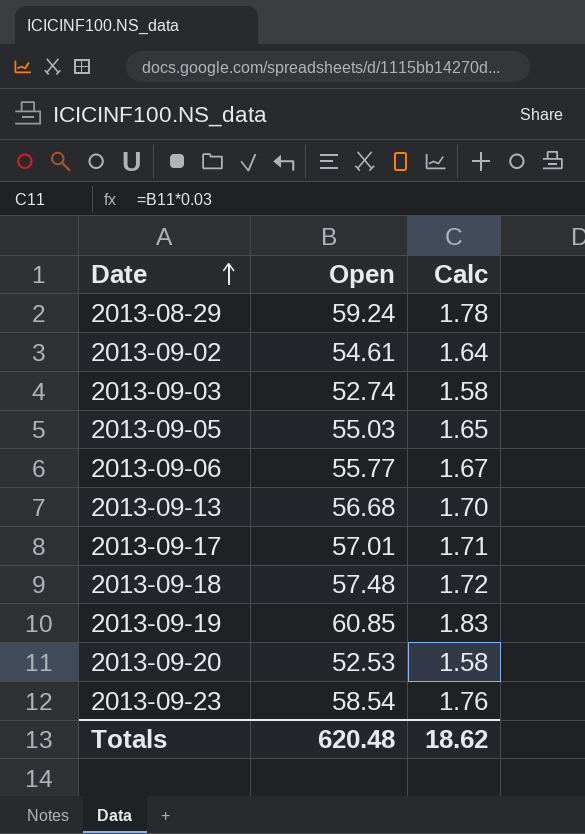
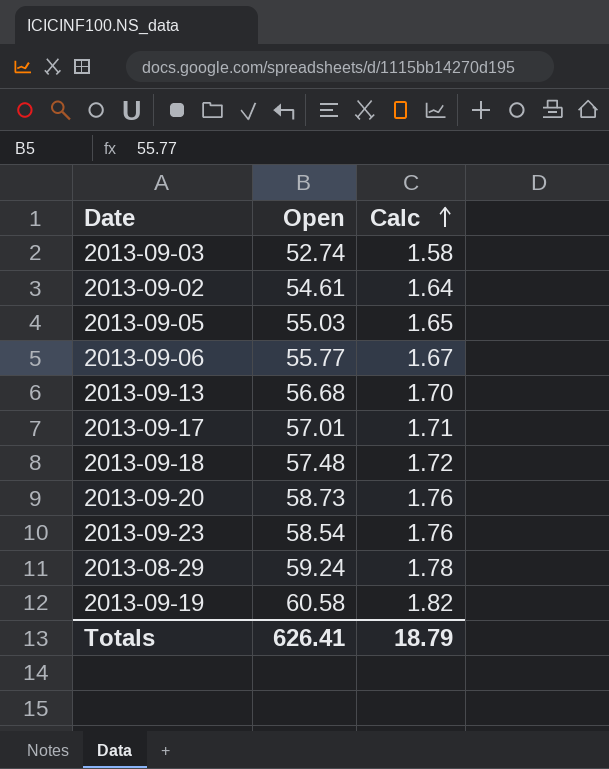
row order: Date ascending -> Calc ascending
2013-09-20 | Open: 52.53 -> 58.73
2013-09-20 | Calc: 1.58 -> 1.76
2013-09-19 | Open: 60.85 -> 60.58
2013-09-19 | Calc: 1.83 -> 1.82
Totals | Open: 620.48 -> 626.41
Totals | Calc: 18.62 -> 18.79

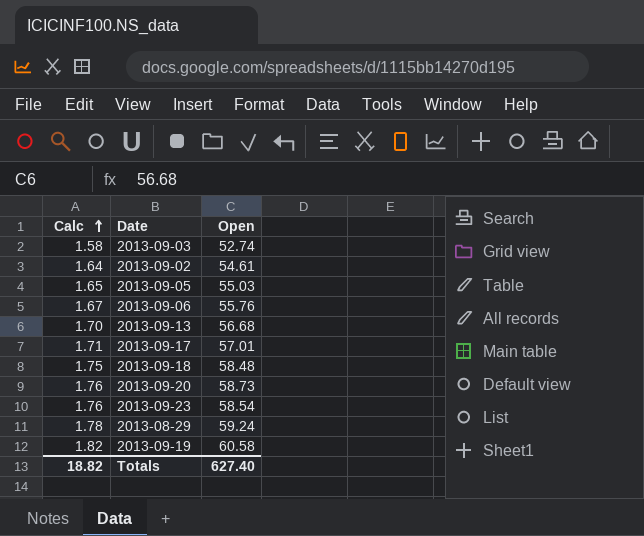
column Calc | position: 3 -> 1
2013-09-06 | Open: 55.77 -> 55.76
2013-09-18 | Calc: 1.72 -> 1.75
2013-09-18 | Open: 57.48 -> 58.48
Totals | Calc: 18.79 -> 18.82
Totals | Open: 626.41 -> 627.40

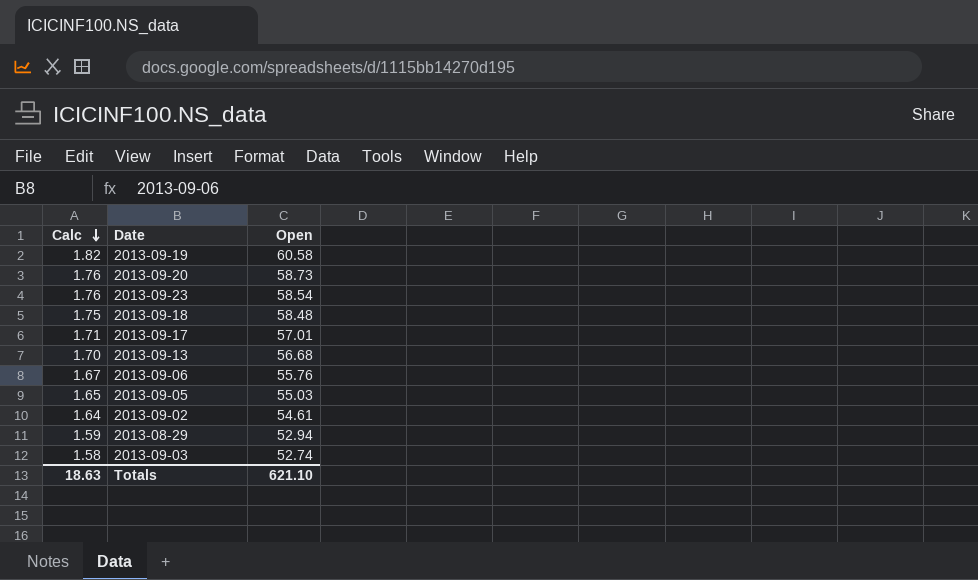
row order: Calc ascending -> Calc descending
2013-08-29 | Calc: 1.78 -> 1.59
2013-08-29 | Open: 59.24 -> 52.94
Totals | Calc: 18.82 -> 18.63
Totals | Open: 627.40 -> 621.10

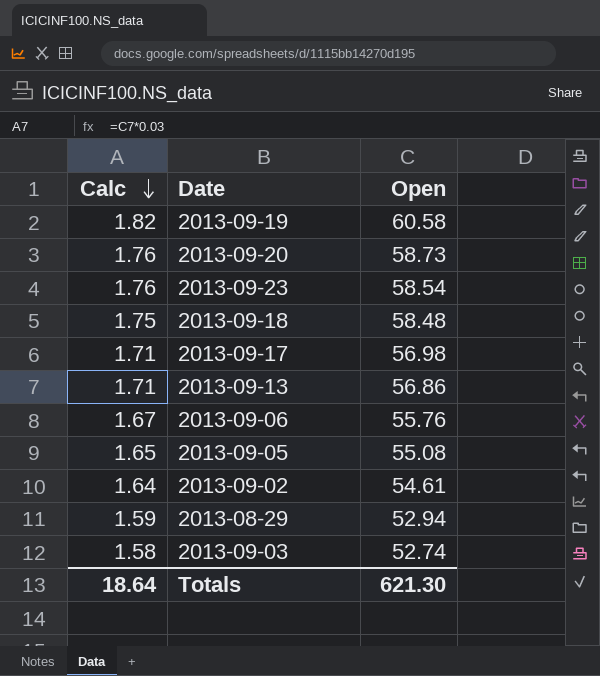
2013-09-17 | Open: 57.01 -> 56.98
2013-09-13 | Calc: 1.70 -> 1.71
2013-09-13 | Open: 56.68 -> 56.86
2013-09-05 | Open: 55.03 -> 55.08
Totals | Calc: 18.63 -> 18.64
Totals | Open: 621.10 -> 621.30

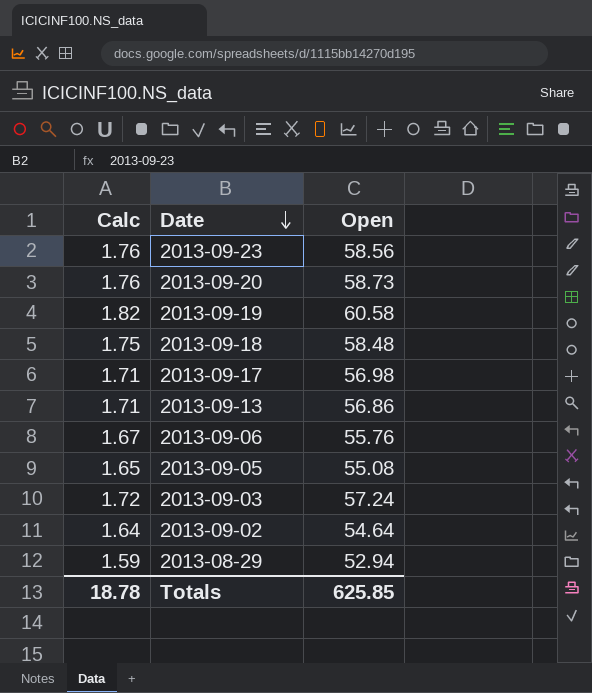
row order: Calc descending -> Date descending
2013-09-23 | Open: 58.54 -> 58.56
2013-09-03 | Calc: 1.58 -> 1.72
2013-09-03 | Open: 52.74 -> 57.24
2013-09-02 | Open: 54.61 -> 54.64
Totals | Calc: 18.64 -> 18.78
Totals | Open: 621.30 -> 625.85

